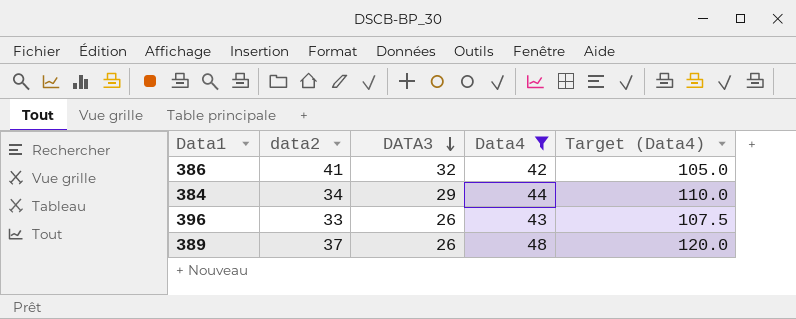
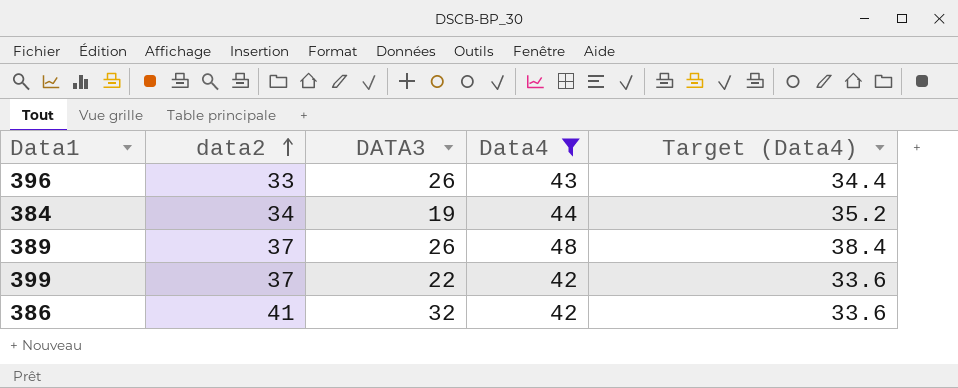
row order: DATA3 descending -> data2 ascending
column Target (Data4) | formula: [Data4] * 2.5 -> [Data4] * 0.8
384 | DATA3: 29 -> 19
row 399: none -> 37 | 22 | 42 | 33.6

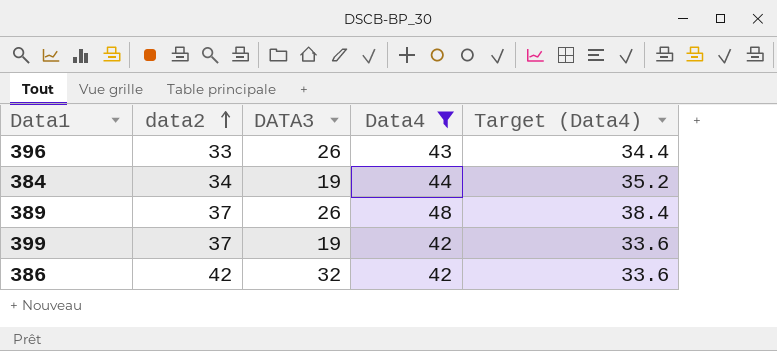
399 | DATA3: 22 -> 19
386 | data2: 41 -> 42

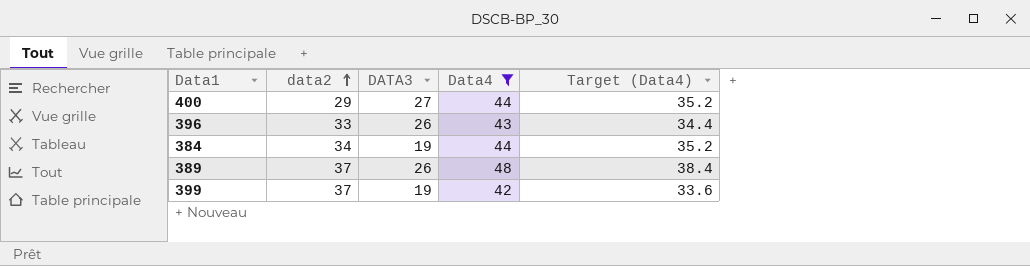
row 386: 42 | 32 | 42 | 33.6 -> none
row 400: none -> 29 | 27 | 44 | 35.2

